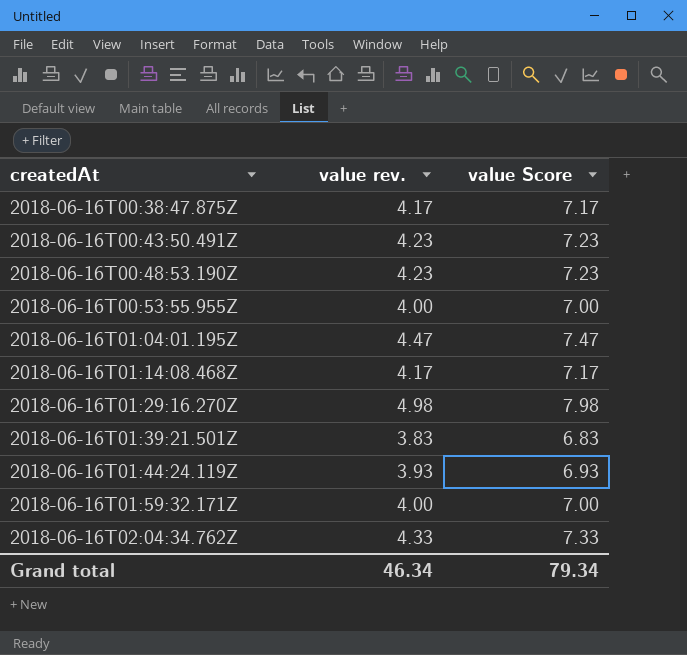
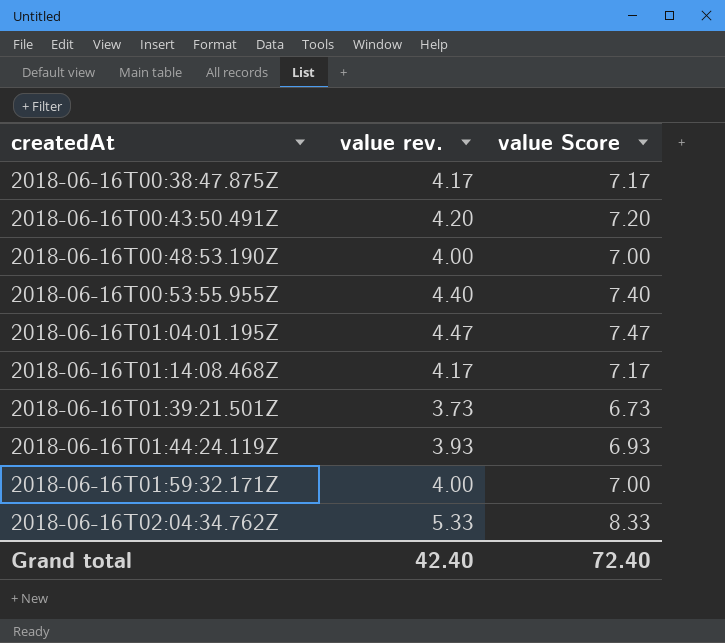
row 2018-06-16T01:29:16.270Z: 4.98 | 7.98 -> none
2018-06-16T00:43:50.491Z | value rev.: 4.23 -> 4.20
2018-06-16T00:43:50.491Z | value Score: 7.23 -> 7.20
2018-06-16T00:48:53.190Z | value rev.: 4.23 -> 4.00
2018-06-16T00:48:53.190Z | value Score: 7.23 -> 7.00
2018-06-16T00:53:55.955Z | value rev.: 4.00 -> 4.40
2018-06-16T00:53:55.955Z | value Score: 7.00 -> 7.40
2018-06-16T01:39:21.501Z | value rev.: 3.83 -> 3.73
2018-06-16T01:39:21.501Z | value Score: 6.83 -> 6.73
2018-06-16T02:04:34.762Z | value rev.: 4.33 -> 5.33
2018-06-16T02:04:34.762Z | value Score: 7.33 -> 8.33
Grand total | value rev.: 46.34 -> 42.40
Grand total | value Score: 79.34 -> 72.40

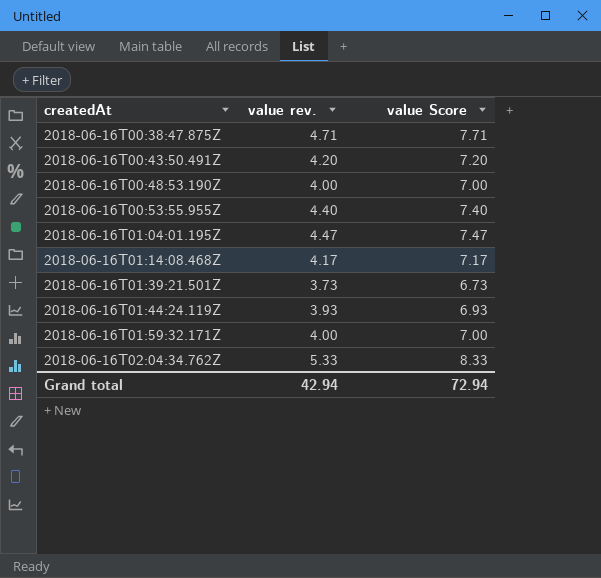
2018-06-16T00:38:47.875Z | value rev.: 4.17 -> 4.71
2018-06-16T00:38:47.875Z | value Score: 7.17 -> 7.71
Grand total | value rev.: 42.40 -> 42.94
Grand total | value Score: 72.40 -> 72.94

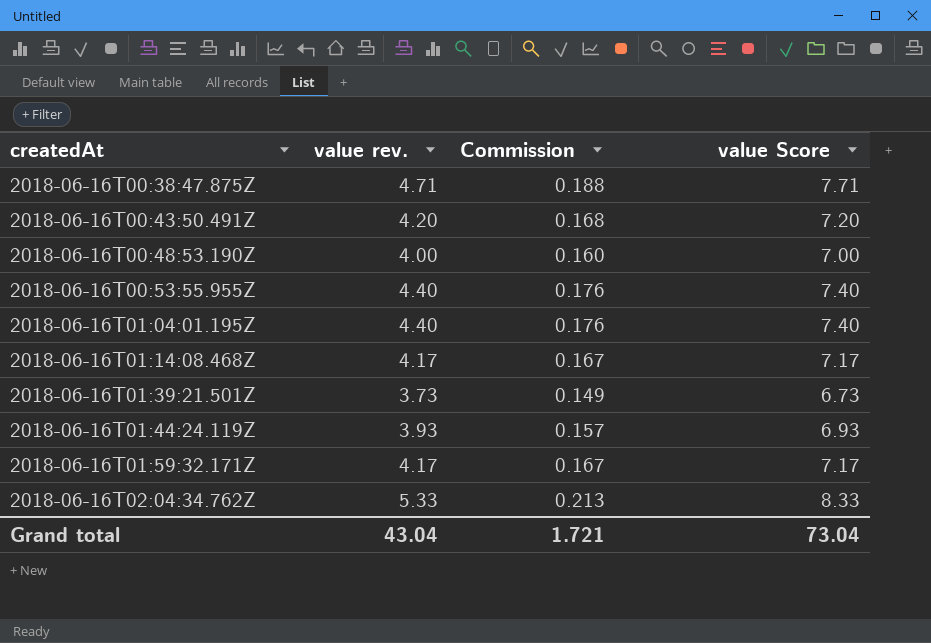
column Commission | formula: none -> [value rev.] * 0.04
2018-06-16T01:04:01.195Z | value rev.: 4.47 -> 4.40
2018-06-16T01:04:01.195Z | value Score: 7.47 -> 7.40
2018-06-16T01:59:32.171Z | value rev.: 4.00 -> 4.17
2018-06-16T01:59:32.171Z | value Score: 7.00 -> 7.17
Grand total | value rev.: 42.94 -> 43.04
Grand total | value Score: 72.94 -> 73.04

